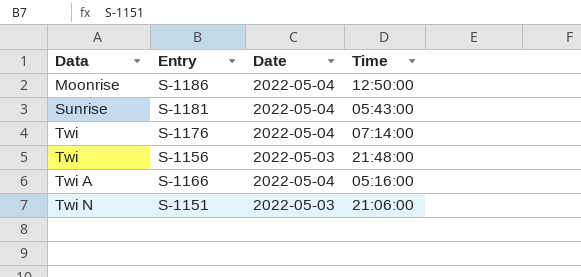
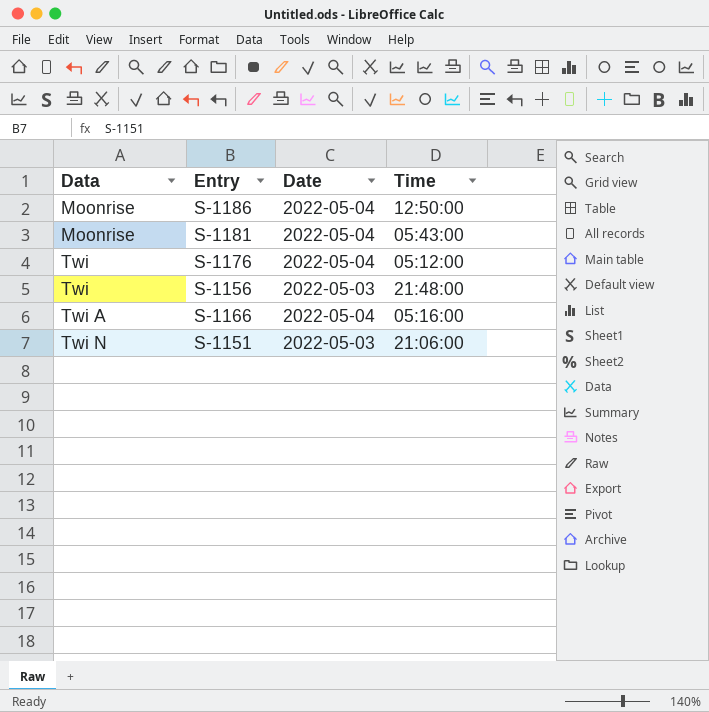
S-1181 | Data: Sunrise -> Moonrise
S-1176 | Time: 07:14:00 -> 05:12:00

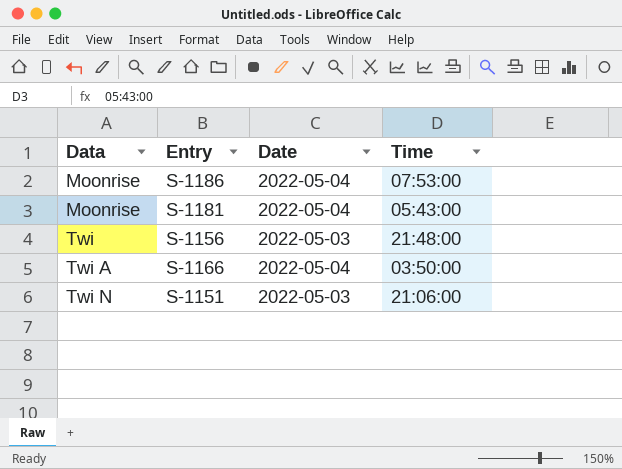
row S-1176: Twi | 2022-05-04 | 05:12:00 -> none
S-1186 | Time: 12:50:00 -> 07:53:00
S-1166 | Time: 05:16:00 -> 03:50:00

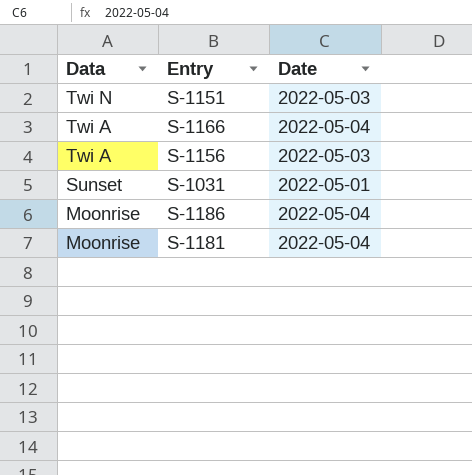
row order: Data ascending -> Data descending
column Time | position: 4 -> none
S-1156 | Data: Twi -> Twi A
row S-1031: none -> Sunset | 2022-05-01

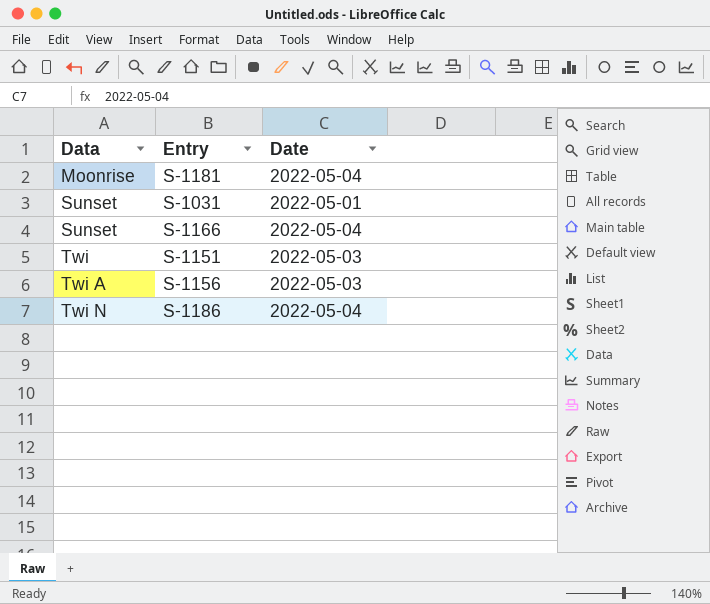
row order: Data descending -> Data ascending
S-1166 | Data: Twi A -> Sunset
S-1151 | Data: Twi N -> Twi
S-1186 | Data: Moonrise -> Twi N

